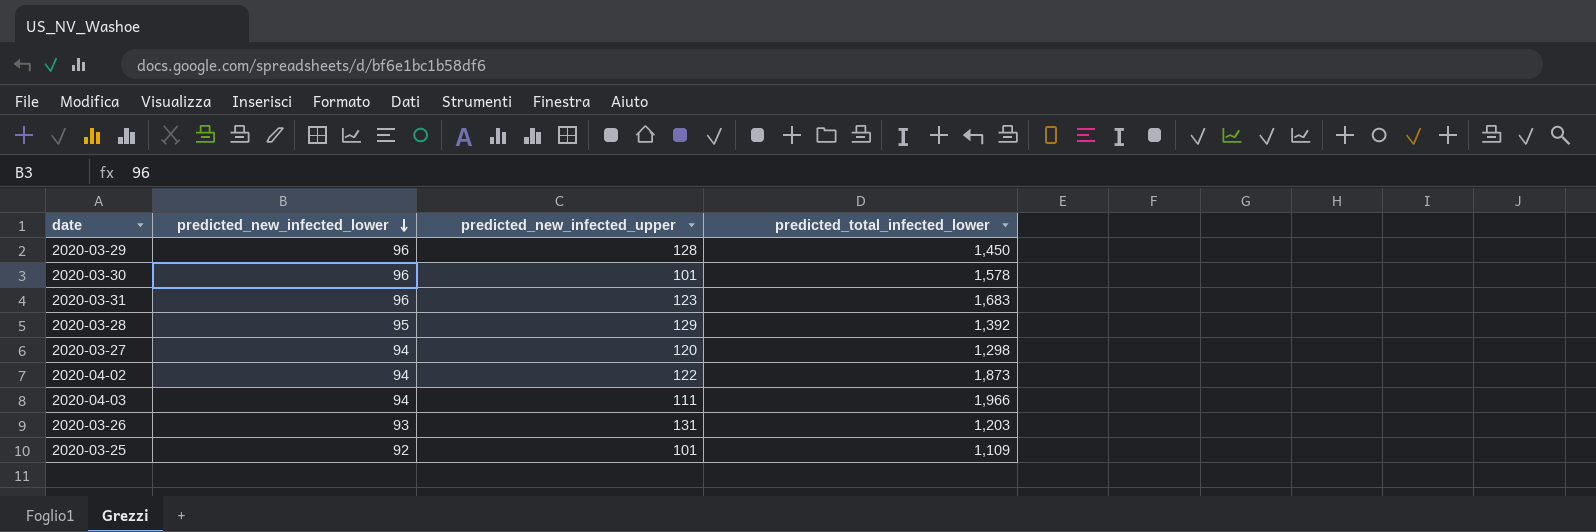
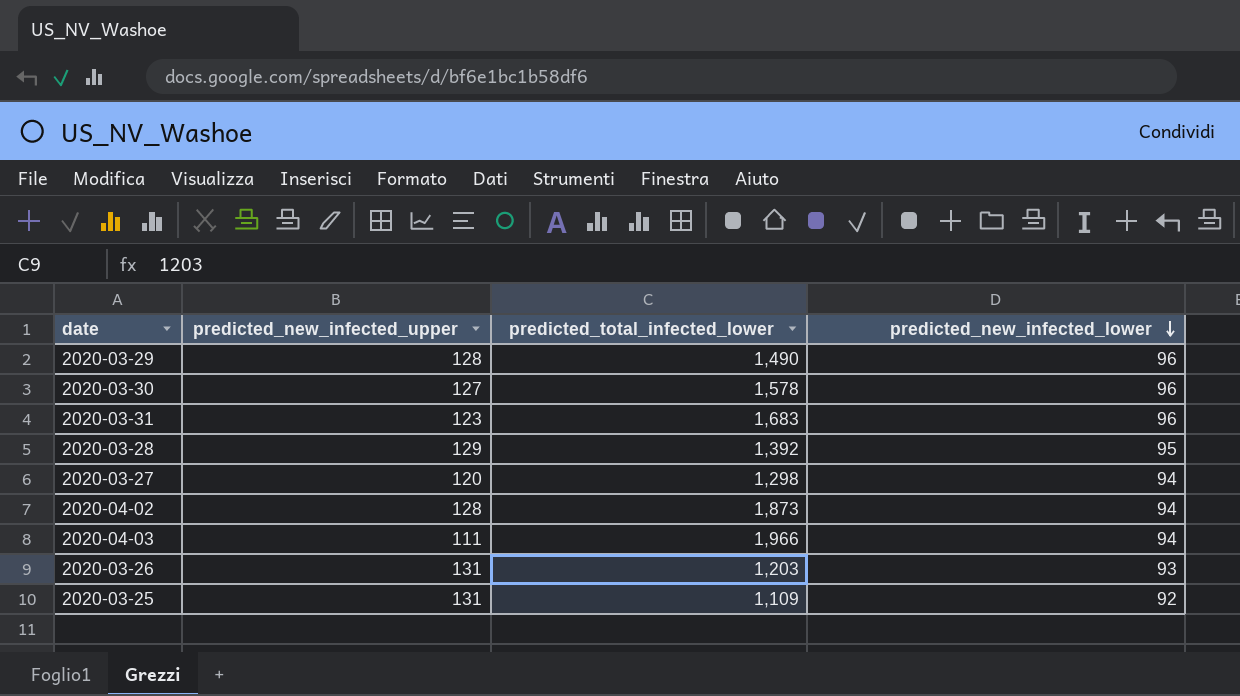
column predicted_new_infected_lower | position: 2 -> 4
2020-03-29 | predicted_total_infected_lower: 1,450 -> 1,490
2020-03-30 | predicted_new_infected_upper: 101 -> 127
2020-04-02 | predicted_new_infected_upper: 122 -> 128
2020-03-25 | predicted_new_infected_upper: 101 -> 131

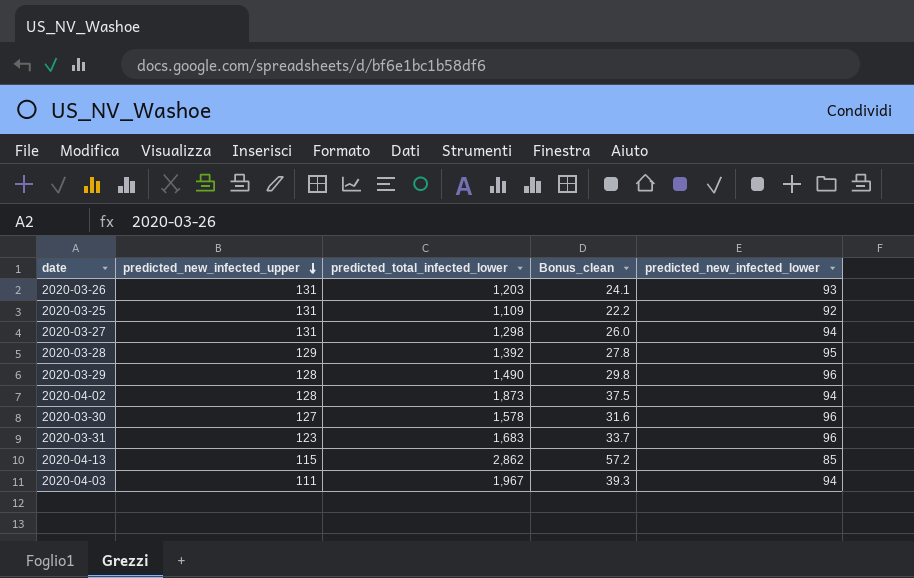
row order: predicted_new_infected_lower descending -> predicted_new_infected_upper descending
column Bonus_clean | formula: none -> [predicted_total_infected_lower] * 0.02
2020-03-27 | predicted_new_infected_upper: 120 -> 131
row 2020-04-13: none -> 115 | 2,862 | 57.2 | 85
2020-04-03 | predicted_total_infected_lower: 1,966 -> 1,967

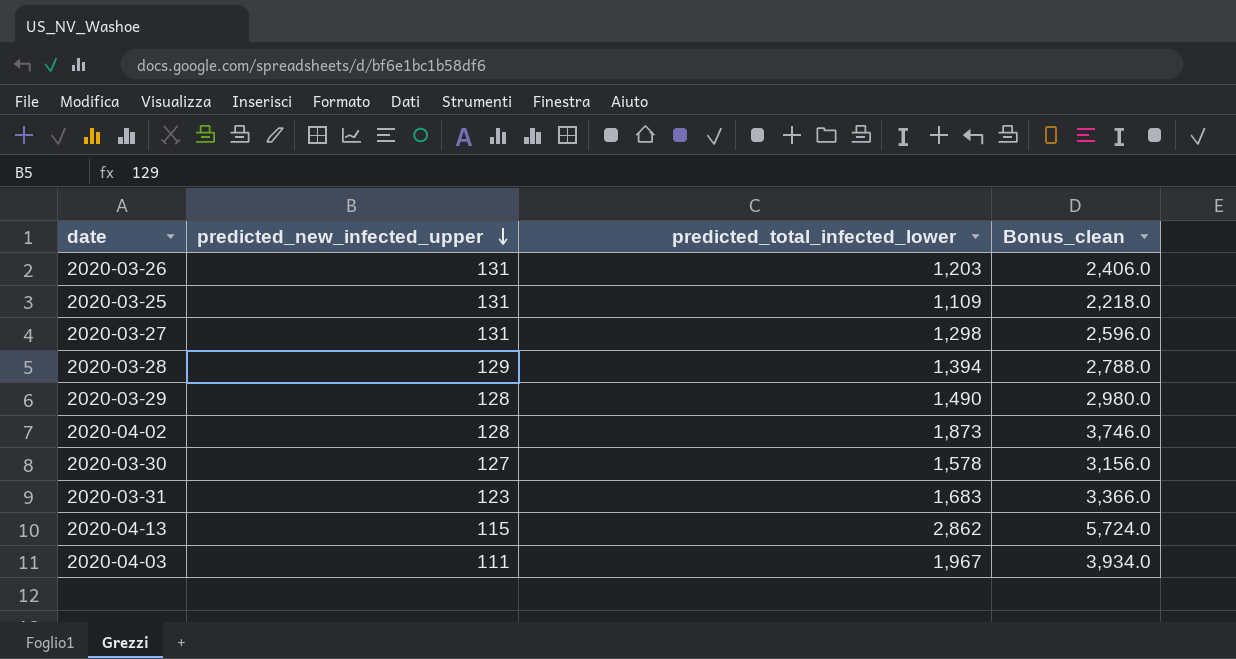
column predicted_new_infected_lower | position: 5 -> none
column Bonus_clean | formula: [predicted_total_infected_lower] * 0.02 -> [predicted_total_infected_lower] * 2
2020-03-28 | predicted_total_infected_lower: 1,392 -> 1,394

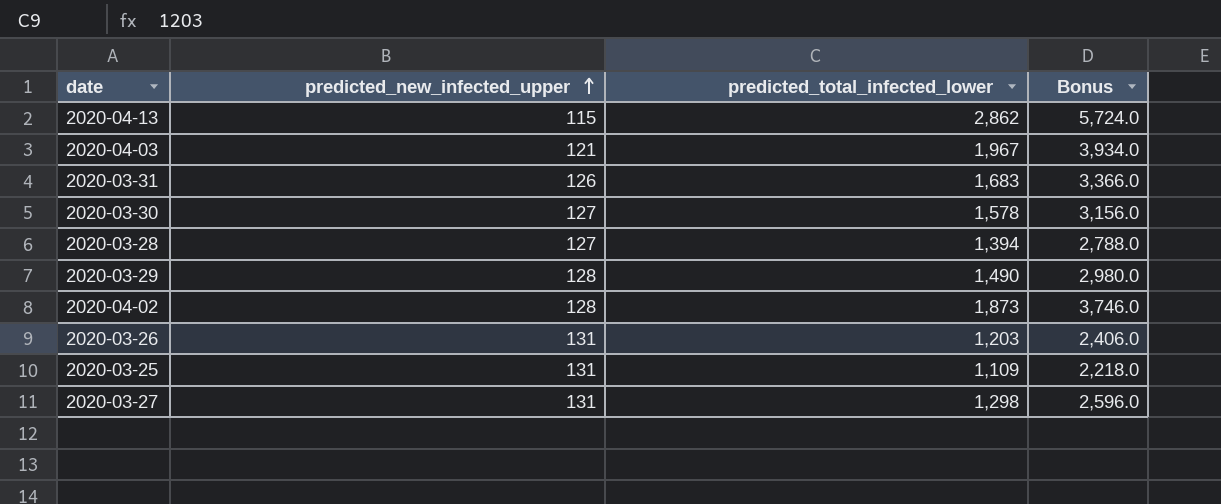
row order: predicted_new_infected_upper descending -> predicted_new_infected_upper ascending
column name: Bonus_clean -> Bonus
2020-04-03 | predicted_new_infected_upper: 111 -> 121
2020-03-31 | predicted_new_infected_upper: 123 -> 126
2020-03-28 | predicted_new_infected_upper: 129 -> 127

